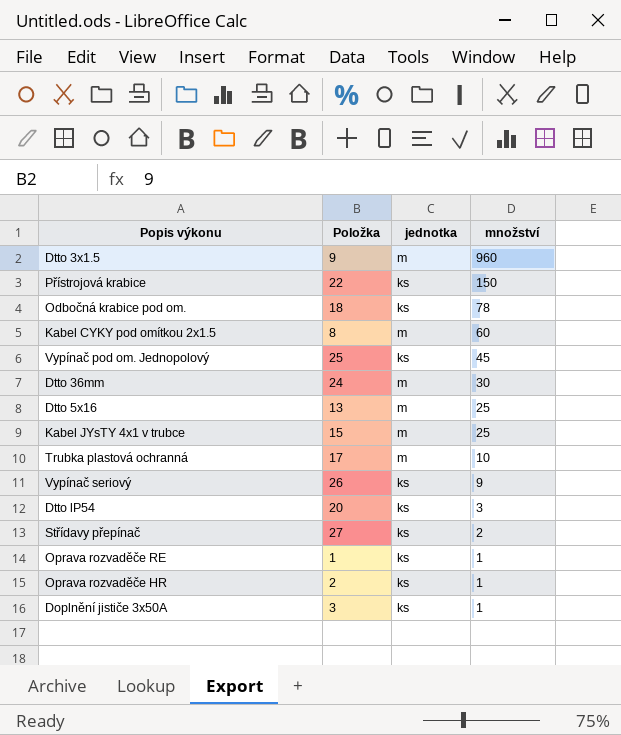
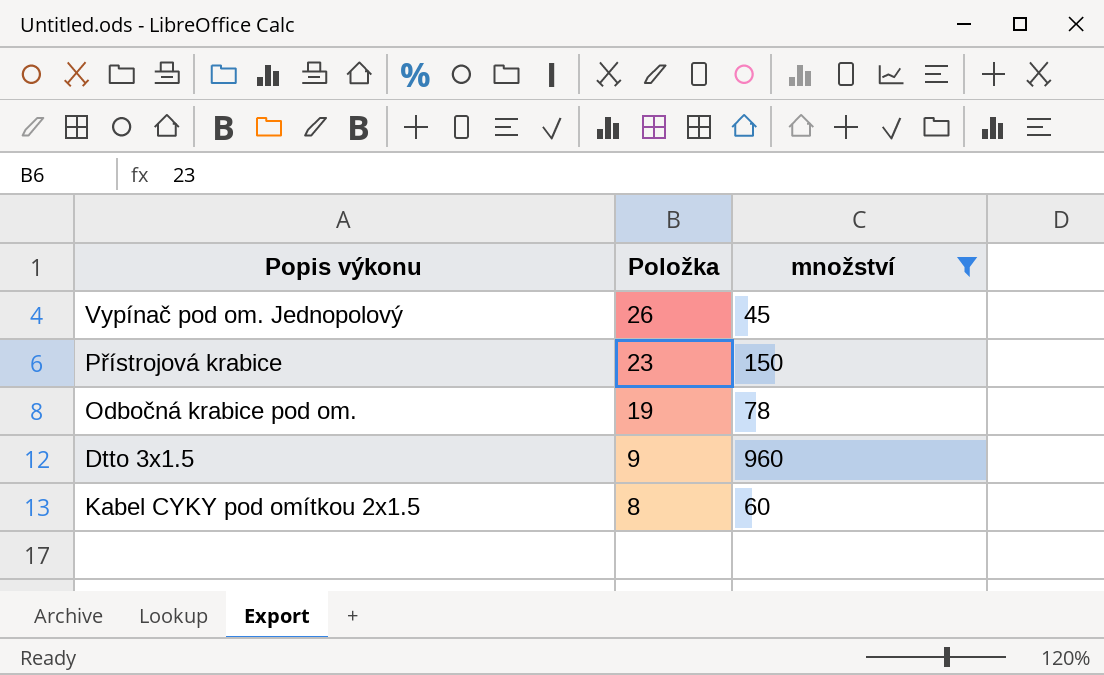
filter: none -> množství >= 45
row order: množství descending -> Položka descending
column jednotka | position: 3 -> none
Vypínač pod om. Jednopolový | Položka: 25 -> 26
Přístrojová krabice | Položka: 22 -> 23
Odbočná krabice pod om. | Položka: 18 -> 19

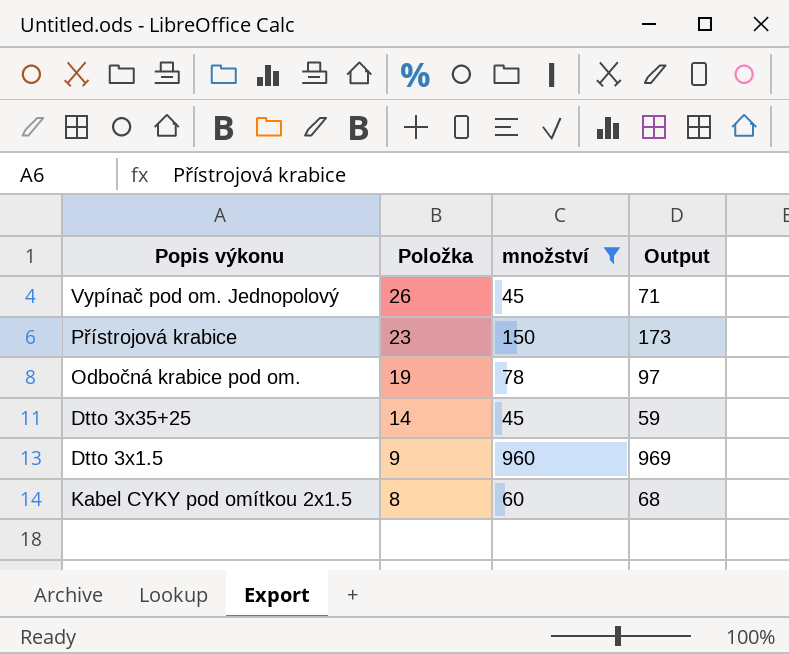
column Output | formula: none -> [Položka] + [množství]
row Dtto 3x35+25: none -> 14 | 45 | 59

